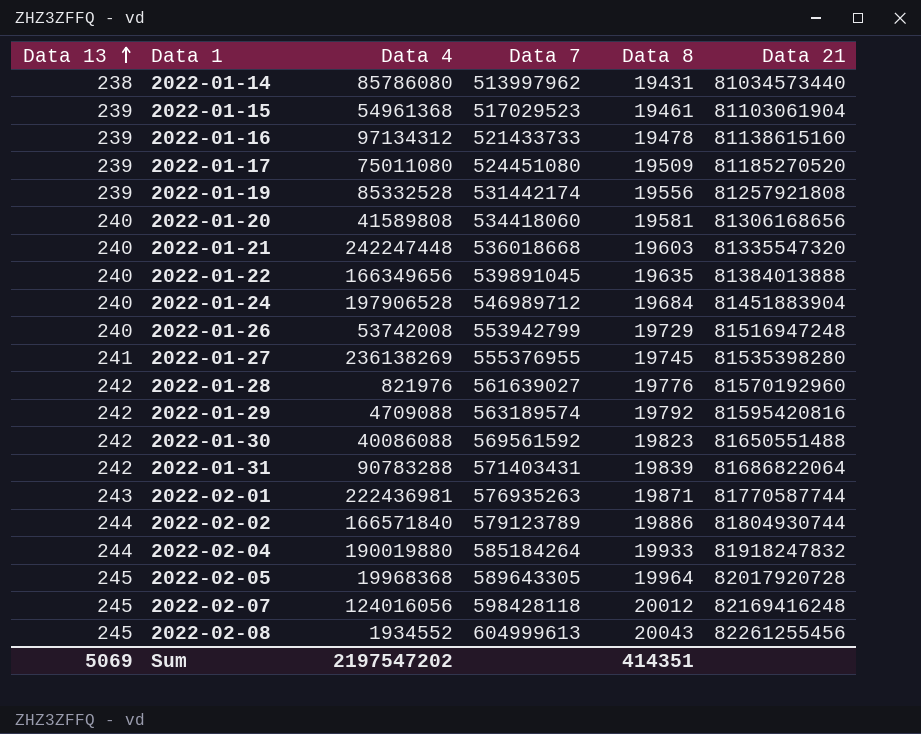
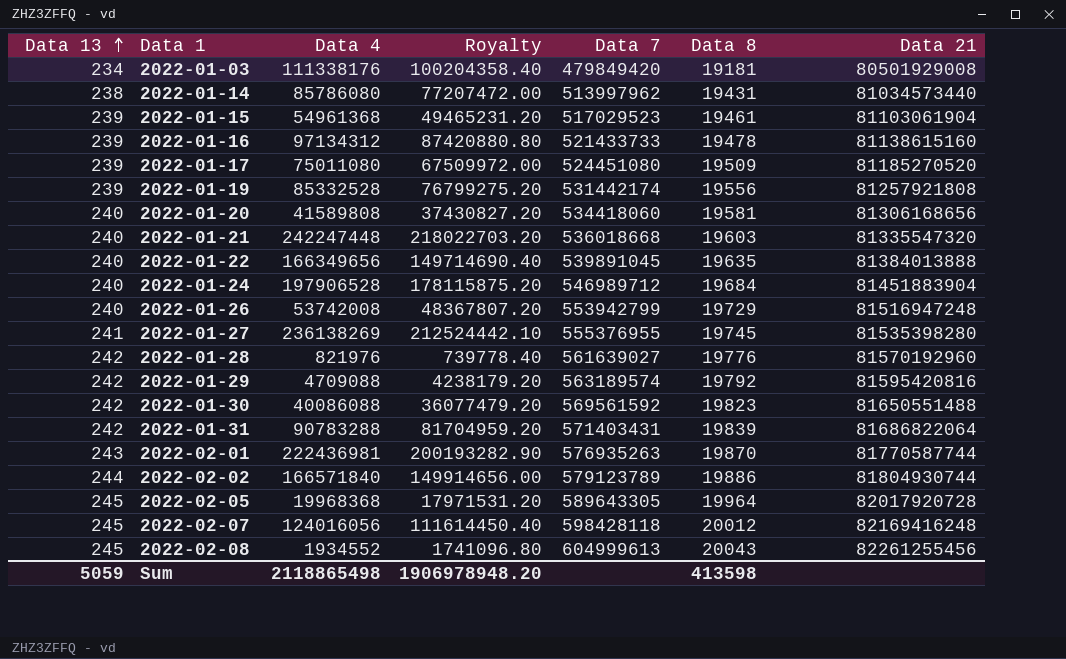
column Royalty | formula: none -> [Data 4] * 0.9
row 2022-02-04: 244 | 190019880 | 585184264 | 19933 | 81918247832 -> none
row 2022-01-03: none -> 234 | 111338176 | 100204358.40 | 479849420 | 19181 | 80501929008
2022-02-01 | Data 8: 19871 -> 19870
Sum | Data 13: 5069 -> 5059
Sum | Data 4: 2197547202 -> 2118865498
Sum | Data 8: 414351 -> 413598

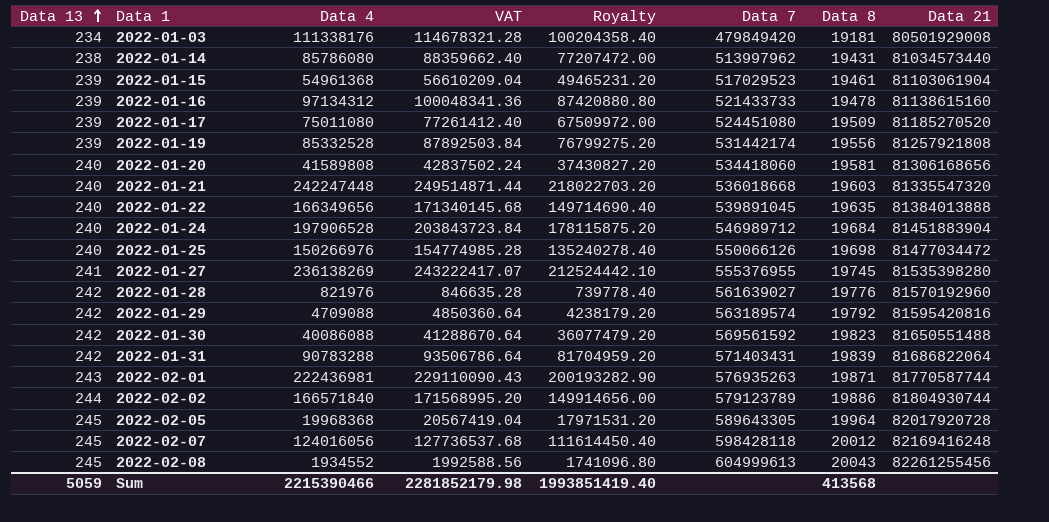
column VAT | formula: none -> [Data 4] * 1.03
row 2022-01-26: 240 | 53742008 | 48367807.20 | 553942799 | 19729 | 81516947248 -> none
row 2022-01-25: none -> 240 | 150266976 | 154774985.28 | 135240278.40 | 550066126 | 19698 | 81477034472
2022-02-01 | Data 8: 19870 -> 19871
Sum | Data 4: 2118865498 -> 2215390466
Sum | Royalty: 1906978948.20 -> 1993851419.40
Sum | Data 8: 413598 -> 413568

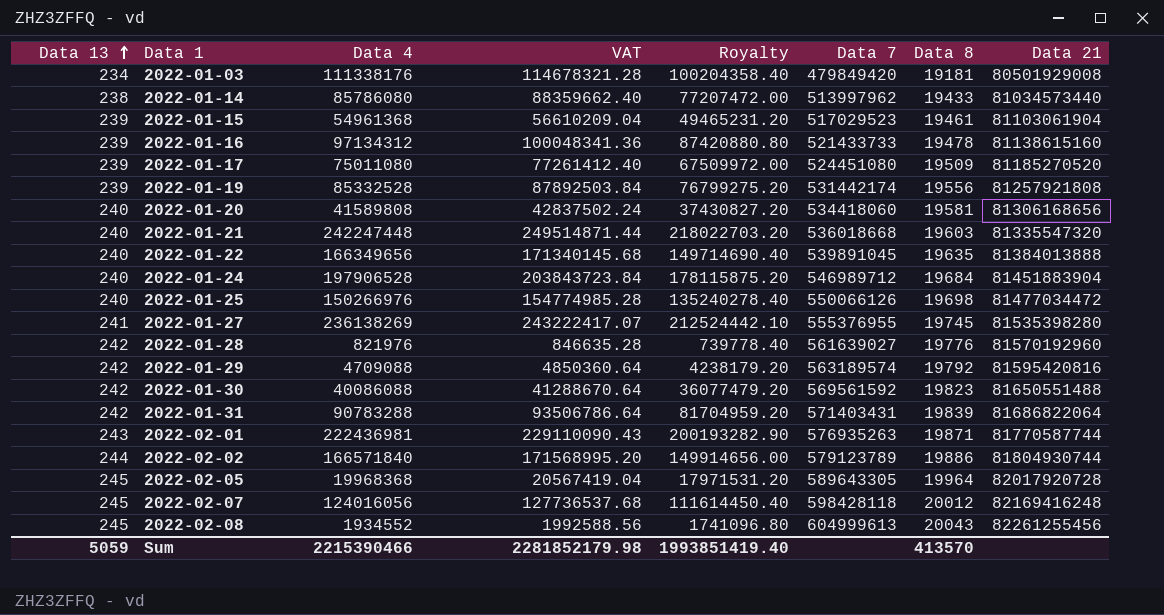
2022-01-14 | Data 8: 19431 -> 19433
Sum | Data 8: 413568 -> 413570

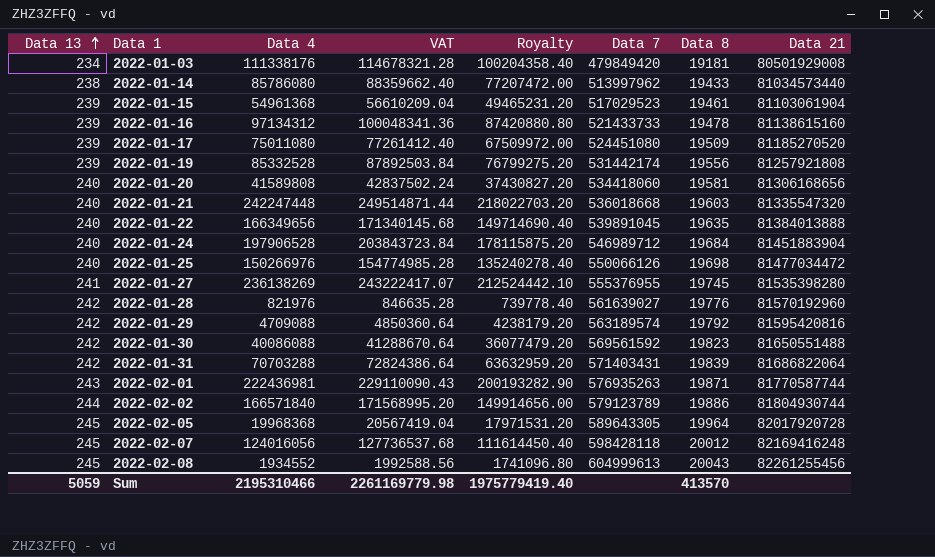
2022-01-31 | Data 4: 90783288 -> 70703288
2022-01-31 | VAT: 93506786.64 -> 72824386.64
2022-01-31 | Royalty: 81704959.20 -> 63632959.20
Sum | Data 4: 2215390466 -> 2195310466
Sum | VAT: 2281852179.98 -> 2261169779.98
Sum | Royalty: 1993851419.40 -> 1975779419.40

